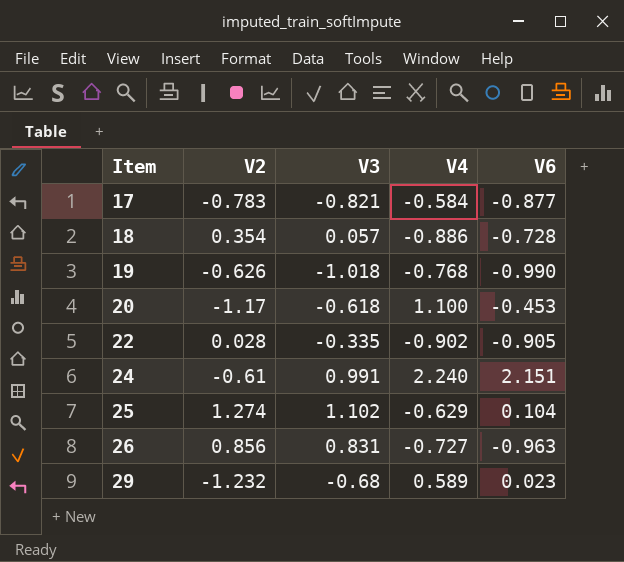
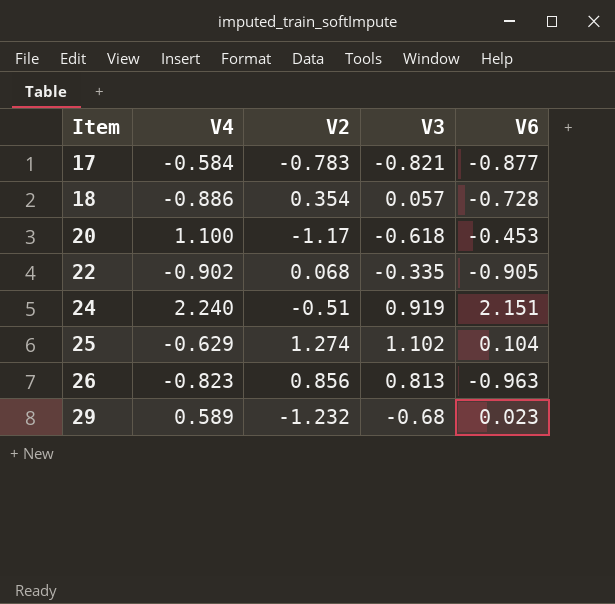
column V4 | position: 4 -> 2
row 19: -0.626 | -1.018 | -0.768 | -0.990 -> none
22 | V2: 0.028 -> 0.068
24 | V2: -0.61 -> -0.51
24 | V3: 0.991 -> 0.919
26 | V4: -0.727 -> -0.823
26 | V3: 0.831 -> 0.813

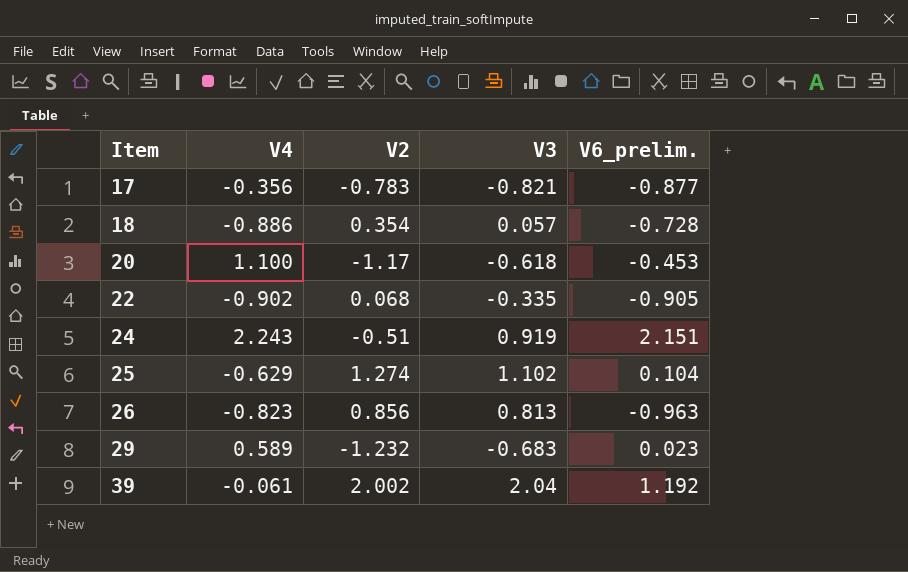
column name: V6 -> V6_prelim.
17 | V4: -0.584 -> -0.356
24 | V4: 2.240 -> 2.243
29 | V3: -0.68 -> -0.683
row 39: none -> -0.061 | 2.002 | 2.04 | 1.192

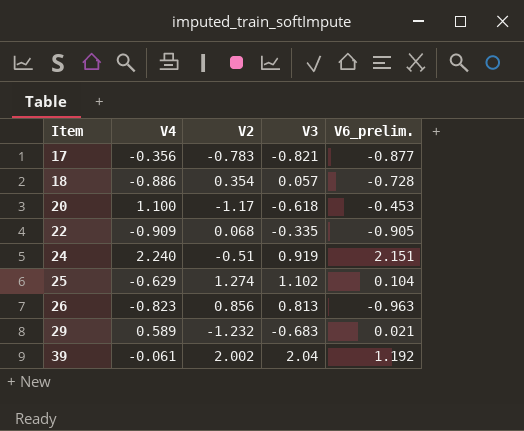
22 | V4: -0.902 -> -0.909
24 | V4: 2.243 -> 2.240
29 | V6_prelim.: 0.023 -> 0.021

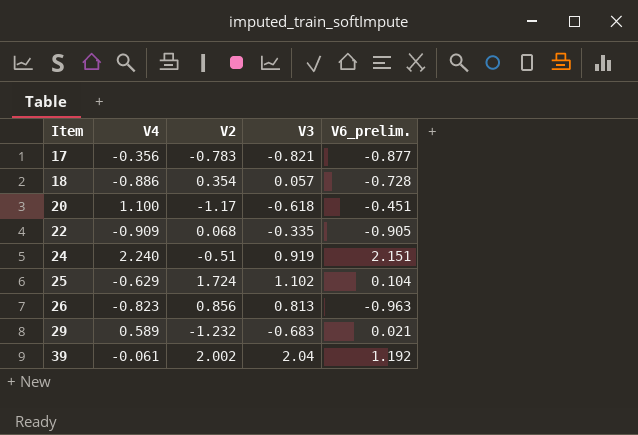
20 | V6_prelim.: -0.453 -> -0.451
25 | V2: 1.274 -> 1.724

